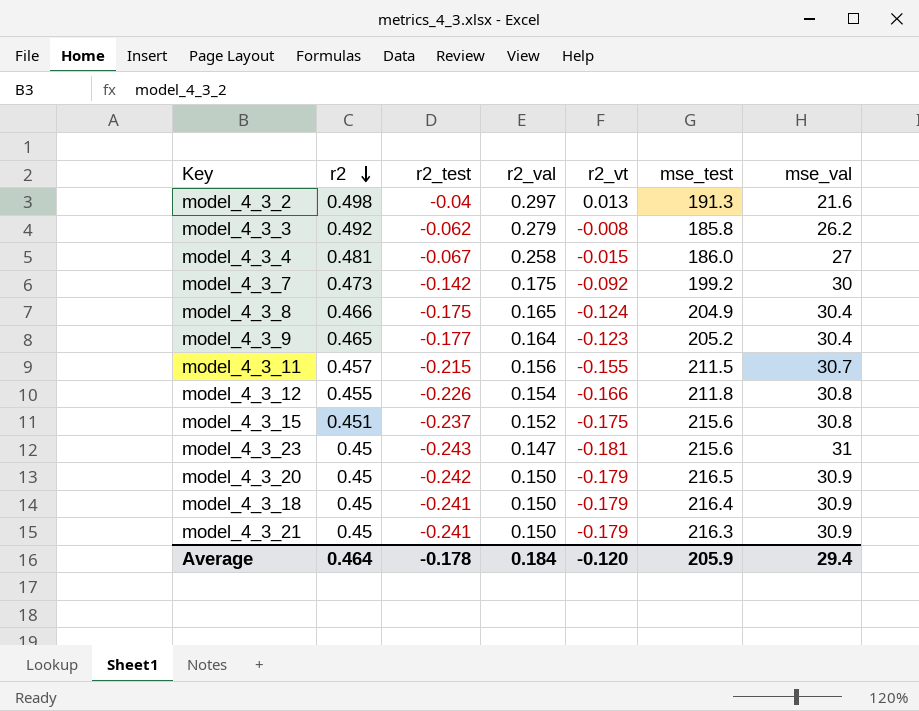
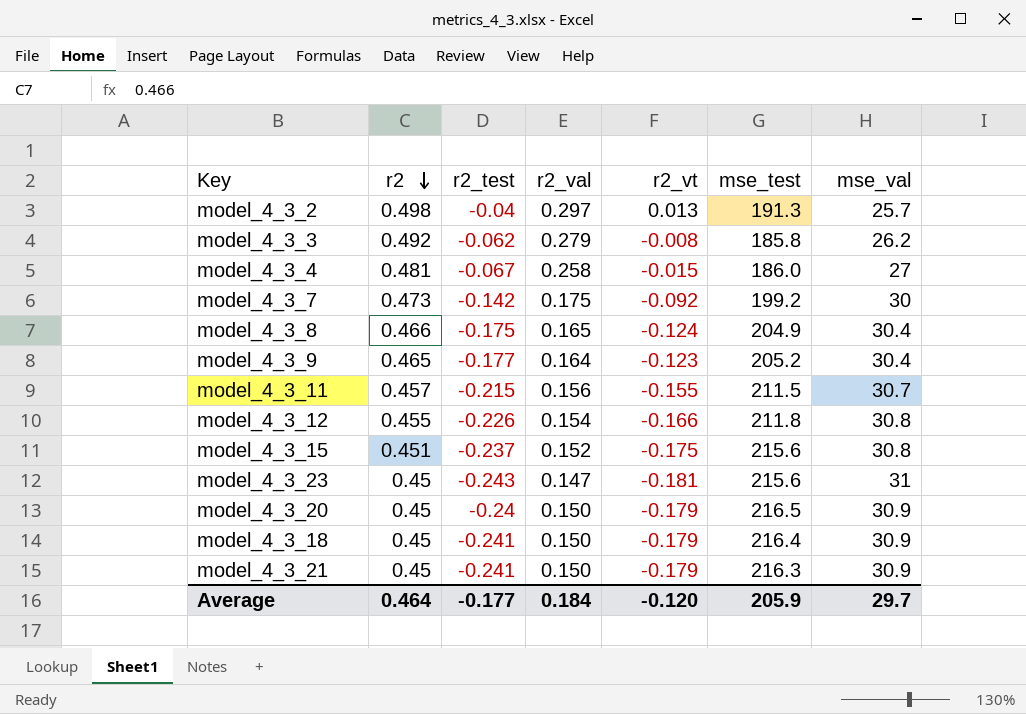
model_4_3_2 | mse_val: 21.6 -> 25.7
model_4_3_20 | r2_test: -0.242 -> -0.24
Average | r2_test: -0.178 -> -0.177
Average | mse_val: 29.4 -> 29.7

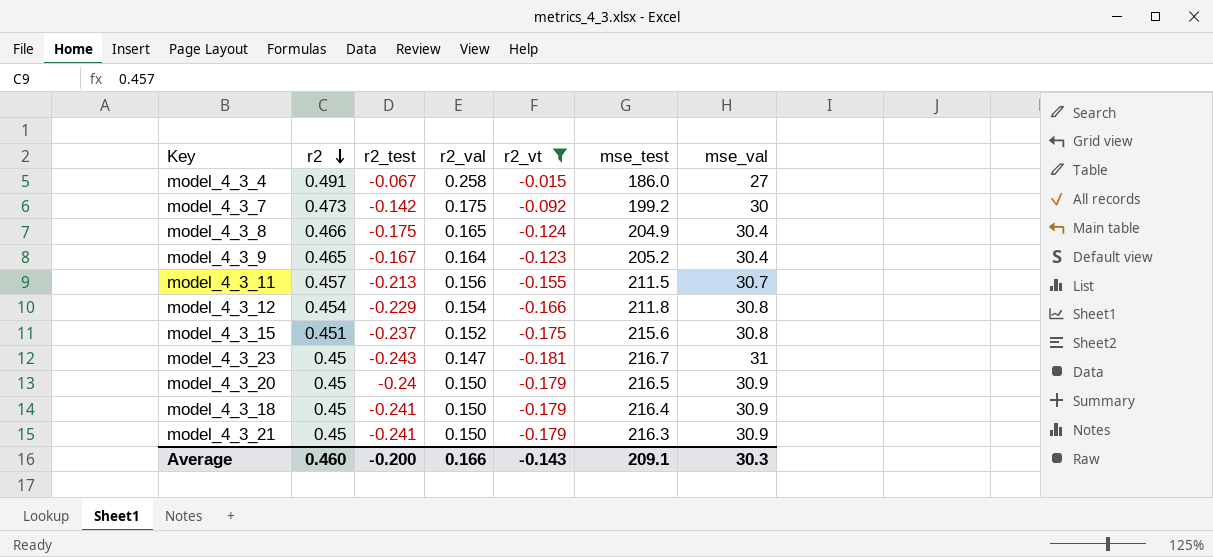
filter: none -> r2_vt <= -0.015
model_4_3_4 | r2: 0.481 -> 0.491
model_4_3_9 | r2_test: -0.177 -> -0.167
model_4_3_11 | r2_test: -0.215 -> -0.213
model_4_3_12 | r2: 0.455 -> 0.454
model_4_3_12 | r2_test: -0.226 -> -0.229
model_4_3_23 | mse_test: 215.6 -> 216.7
Average | r2: 0.464 -> 0.460
Average | r2_test: -0.177 -> -0.200
Average | r2_val: 0.184 -> 0.166
Average | r2_vt: -0.120 -> -0.143
Average | mse_test: 205.9 -> 209.1
Average | mse_val: 29.7 -> 30.3

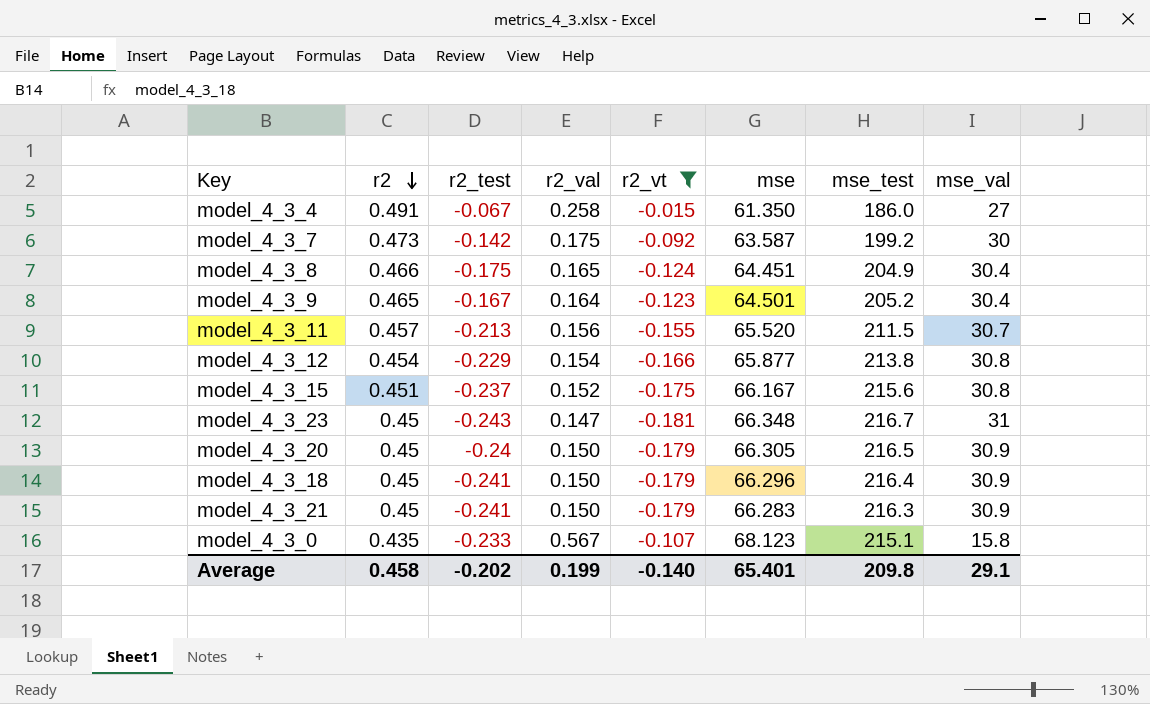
column mse | position: none -> 6
model_4_3_12 | mse_test: 211.8 -> 213.8
row model_4_3_0: none -> 0.435 | -0.233 | 0.567 | -0.107 | 68.123 | 215.1 | 15.8
Average | r2: 0.460 -> 0.458
Average | r2_test: -0.200 -> -0.202
Average | r2_val: 0.166 -> 0.199
Average | r2_vt: -0.143 -> -0.140
Average | mse_test: 209.1 -> 209.8
Average | mse_val: 30.3 -> 29.1

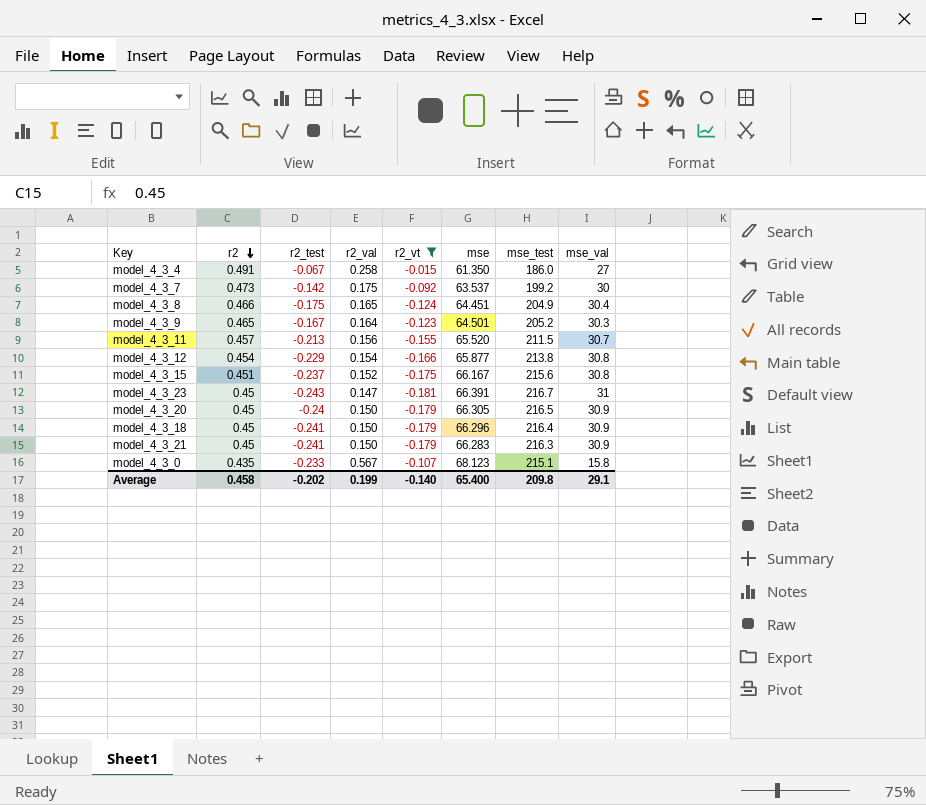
model_4_3_7 | mse: 63.587 -> 63.537
model_4_3_9 | mse_val: 30.4 -> 30.3
model_4_3_23 | mse: 66.348 -> 66.391
Average | mse: 65.401 -> 65.400

